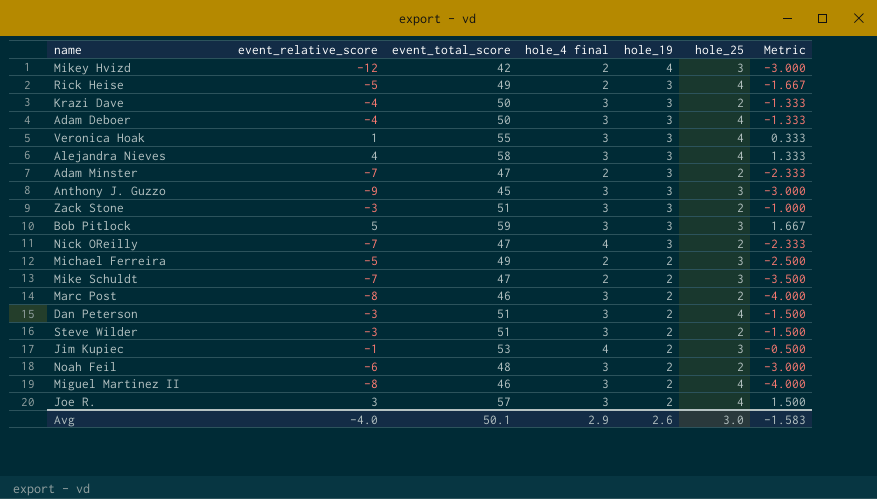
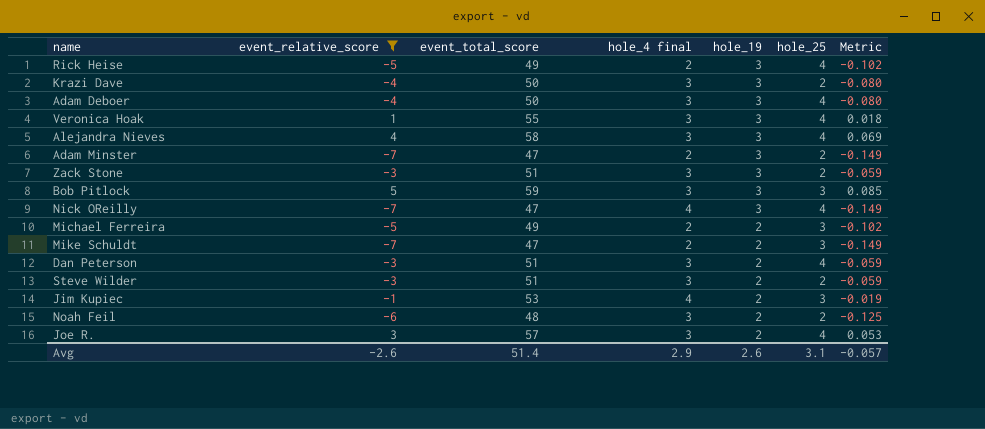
filter: none -> event_relative_score >= -7
column Metric | formula: [event_relative_score] / [hole_19] -> [event_relative_score] / [event_total_score]
Nick OReilly | hole_25: 2 -> 4
Avg | event_relative_score: -4.0 -> -2.6
Avg | event_total_score: 50.1 -> 51.4
Avg | hole_25: 3.0 -> 3.1
Avg | Metric: -1.583 -> -0.057

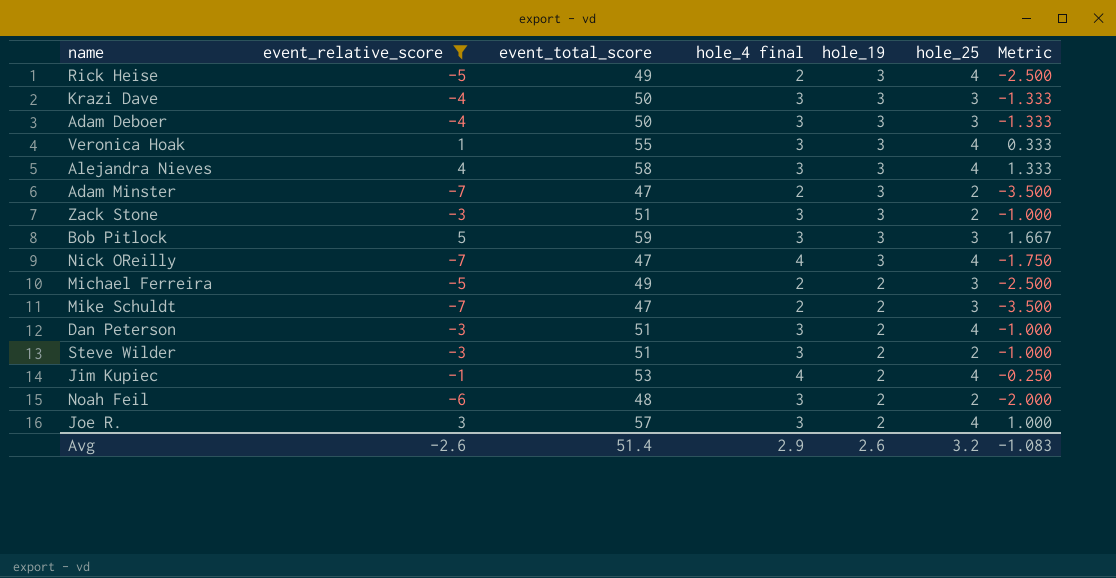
column Metric | formula: [event_relative_score] / [event_total_score] -> [event_relative_score] / [hole_4 final]
Krazi Dave | hole_25: 2 -> 3
Adam Deboer | hole_25: 4 -> 3
Jim Kupiec | hole_25: 3 -> 4
Avg | hole_25: 3.1 -> 3.2
Avg | Metric: -0.057 -> -1.083

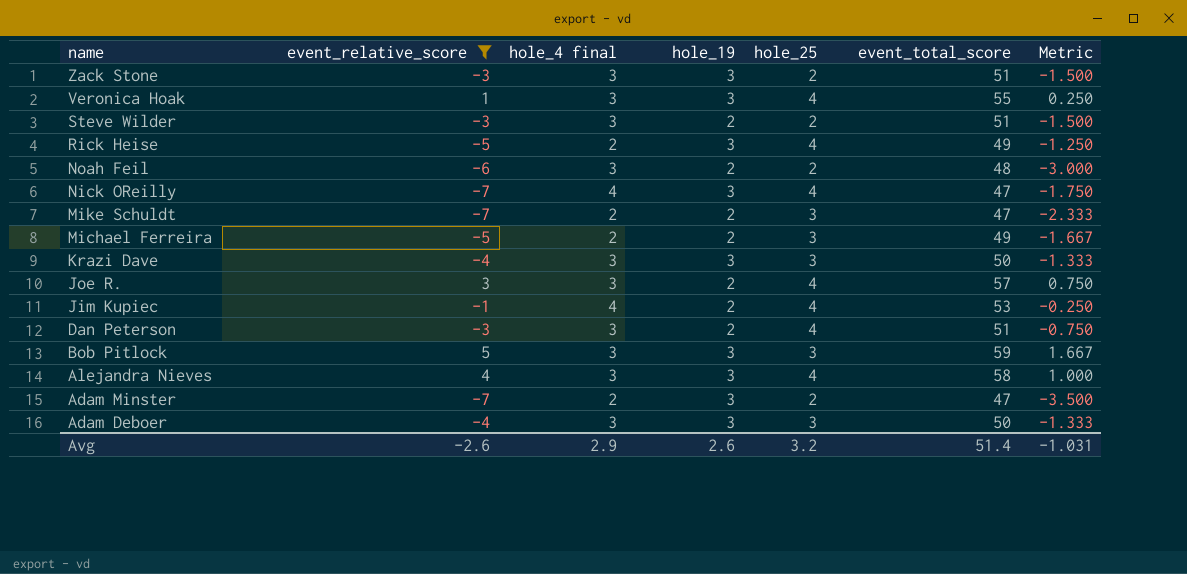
row order: hole_19 descending -> name descending
column event_total_score | position: 3 -> 6
column Metric | formula: [event_relative_score] / [hole_4 final] -> [event_relative_score] / [hole_25]
Avg | Metric: -1.083 -> -1.031

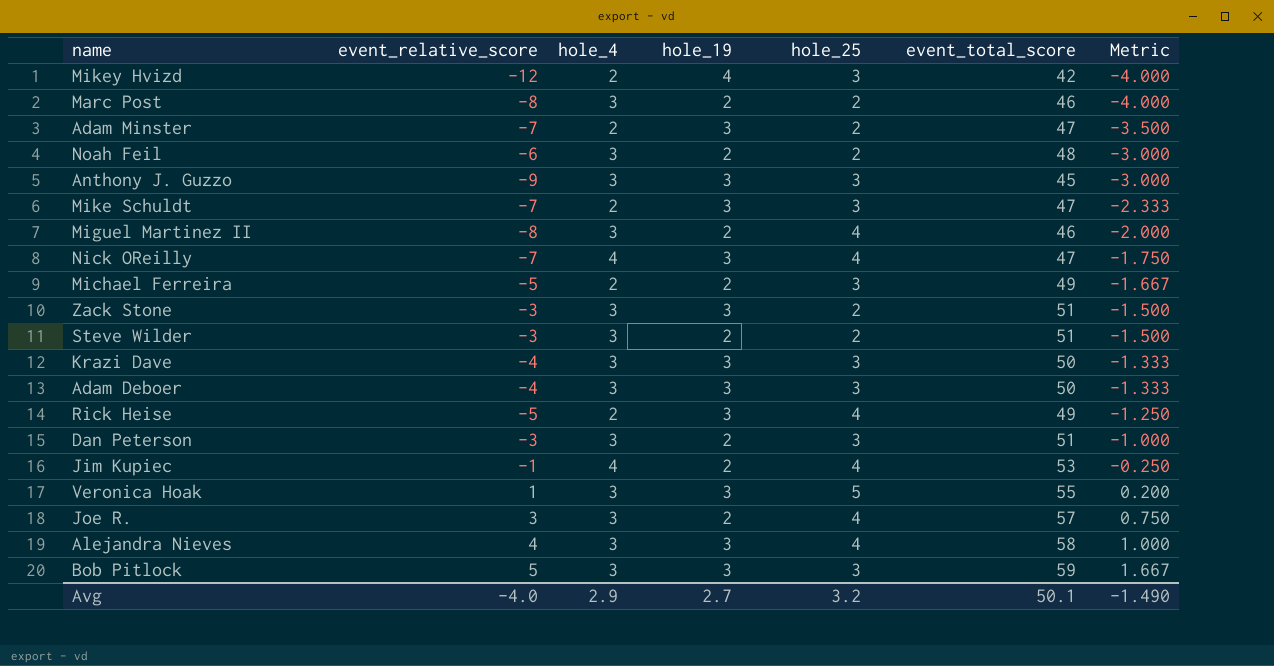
filter: event_relative_score >= -7 -> none
row order: name descending -> Metric ascending
column name: hole_4 final -> hole_4
Mike Schuldt | hole_19: 2 -> 3
Dan Peterson | hole_25: 4 -> 3
Dan Peterson | Metric: -0.750 -> -1.000
Veronica Hoak | hole_25: 4 -> 5
Veronica Hoak | Metric: 0.250 -> 0.200
Avg | event_relative_score: -2.6 -> -4.0
Avg | hole_19: 2.6 -> 2.7
Avg | event_total_score: 51.4 -> 50.1
Avg | Metric: -1.031 -> -1.490

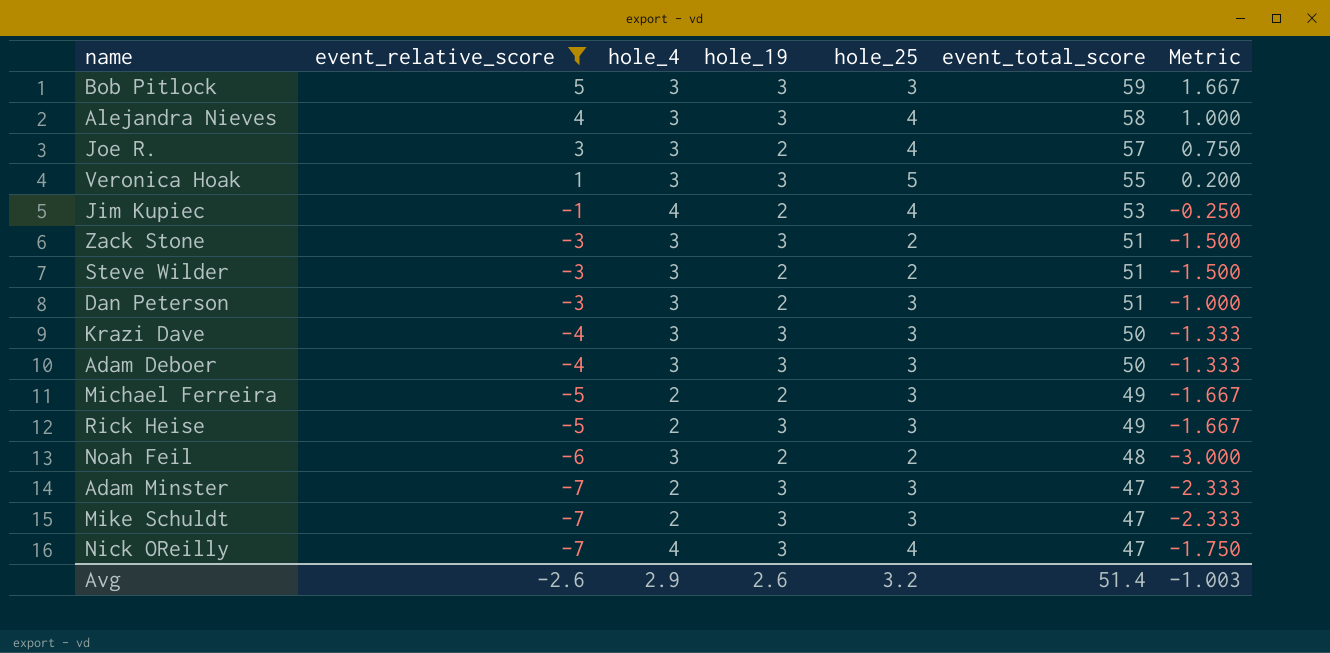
filter: none -> event_relative_score >= -7
row order: Metric ascending -> event_relative_score descending
Rick Heise | hole_25: 4 -> 3
Rick Heise | Metric: -1.250 -> -1.667
Adam Minster | hole_25: 2 -> 3
Adam Minster | Metric: -3.500 -> -2.333
Avg | event_relative_score: -4.0 -> -2.6
Avg | hole_19: 2.7 -> 2.6
Avg | event_total_score: 50.1 -> 51.4
Avg | Metric: -1.490 -> -1.003

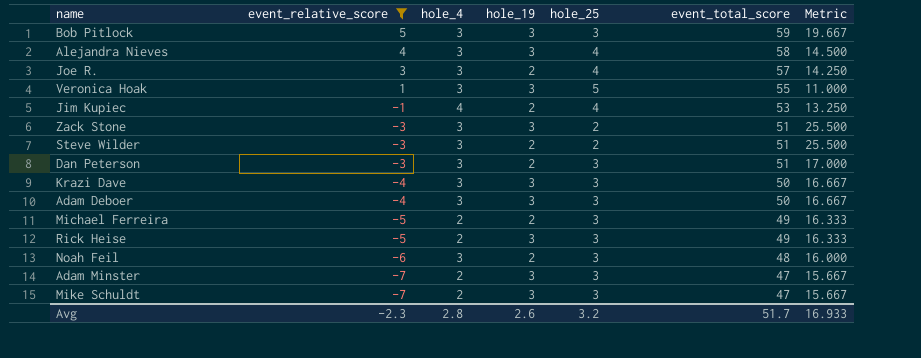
column Metric | formula: [event_relative_score] / [hole_25] -> [event_total_score] / [hole_25]
row Nick OReilly: -7 | 4 | 3 | 4 | 47 | -1.750 -> none
Noah Feil | hole_25: 2 -> 3
Avg | event_relative_score: -2.6 -> -2.3
Avg | hole_4: 2.9 -> 2.8
Avg | event_total_score: 51.4 -> 51.7
Avg | Metric: -1.003 -> 16.933

